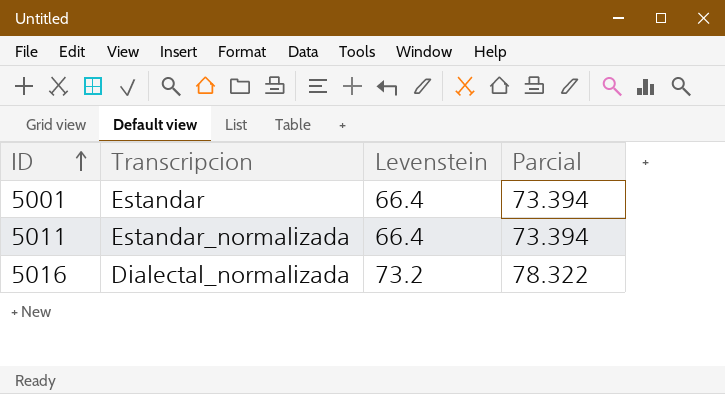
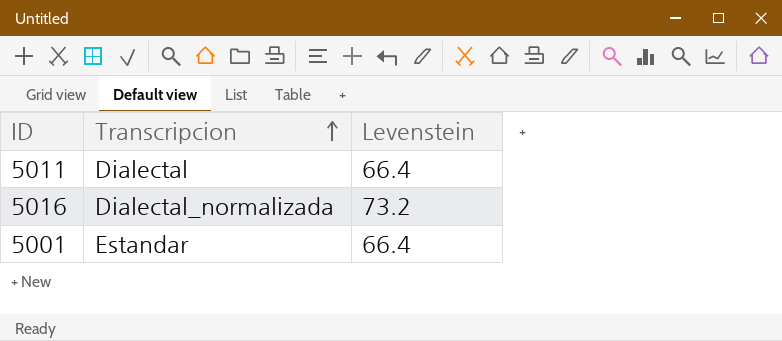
row order: ID ascending -> Transcripcion ascending
column Parcial | position: 4 -> none
5011 | Transcripcion: Estandar_normalizada -> Dialectal

